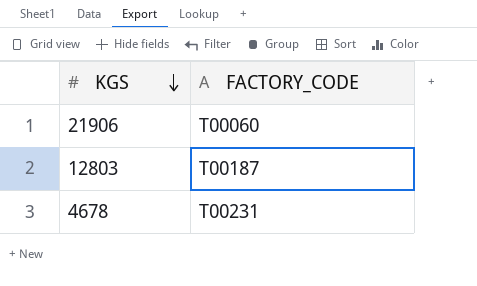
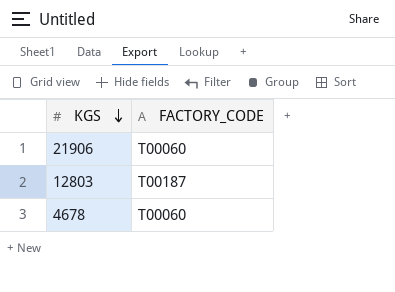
4678 | FACTORY_CODE: T00231 -> T00060

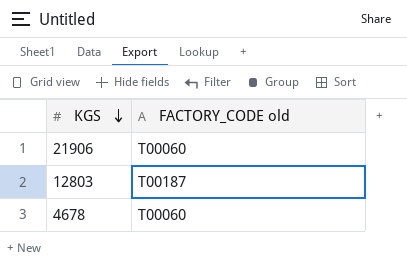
column name: FACTORY_CODE -> FACTORY_CODE old

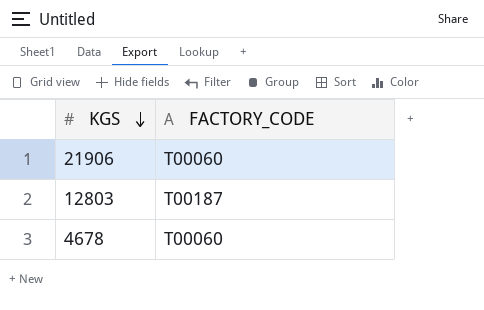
column name: FACTORY_CODE old -> FACTORY_CODE

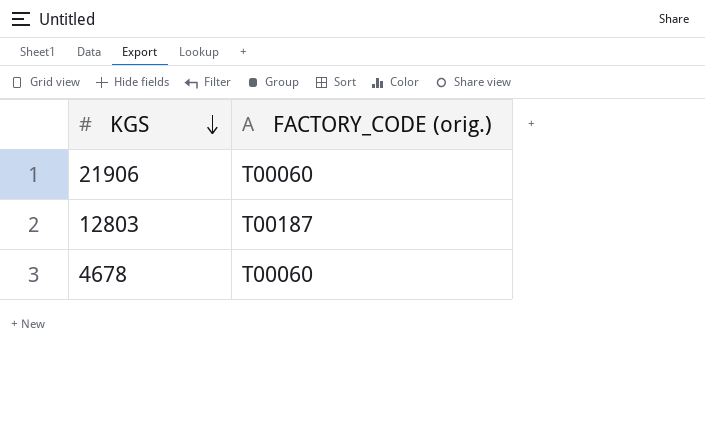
column name: FACTORY_CODE -> FACTORY_CODE (orig.)

